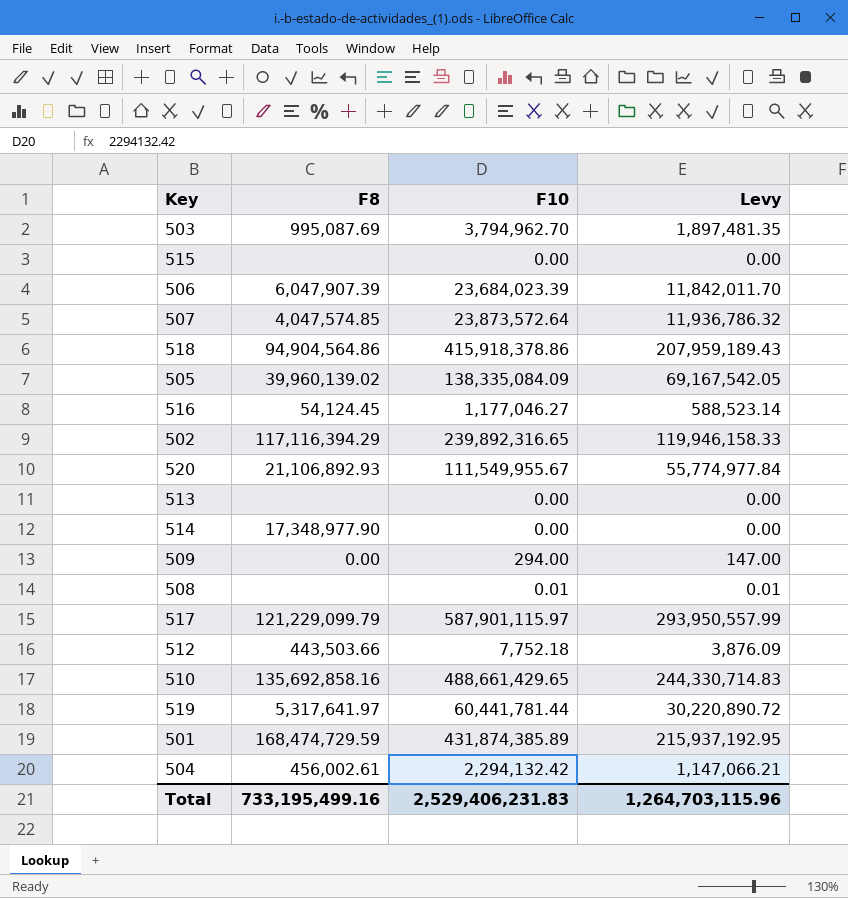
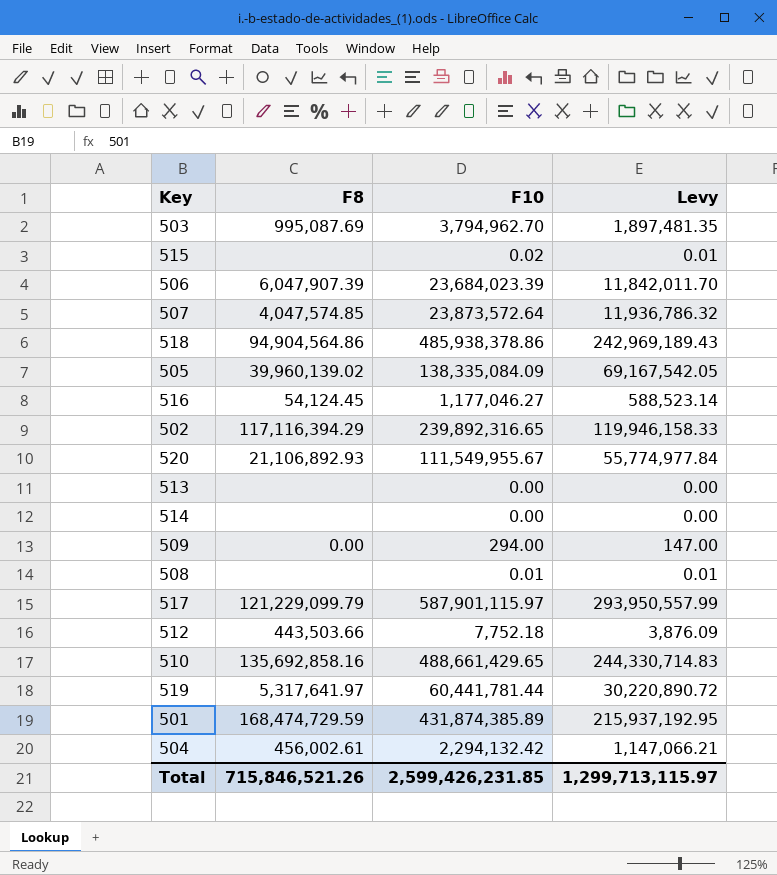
515 | F10: 0.00 -> 0.02
515 | Levy: 0.00 -> 0.01
518 | F10: 415,918,378.86 -> 485,938,378.86
518 | Levy: 207,959,189.43 -> 242,969,189.43
514 | F8: 17,348,977.90 -> none
Total | F8: 733,195,499.16 -> 715,846,521.26
Total | F10: 2,529,406,231.83 -> 2,599,426,231.85
Total | Levy: 1,264,703,115.96 -> 1,299,713,115.97

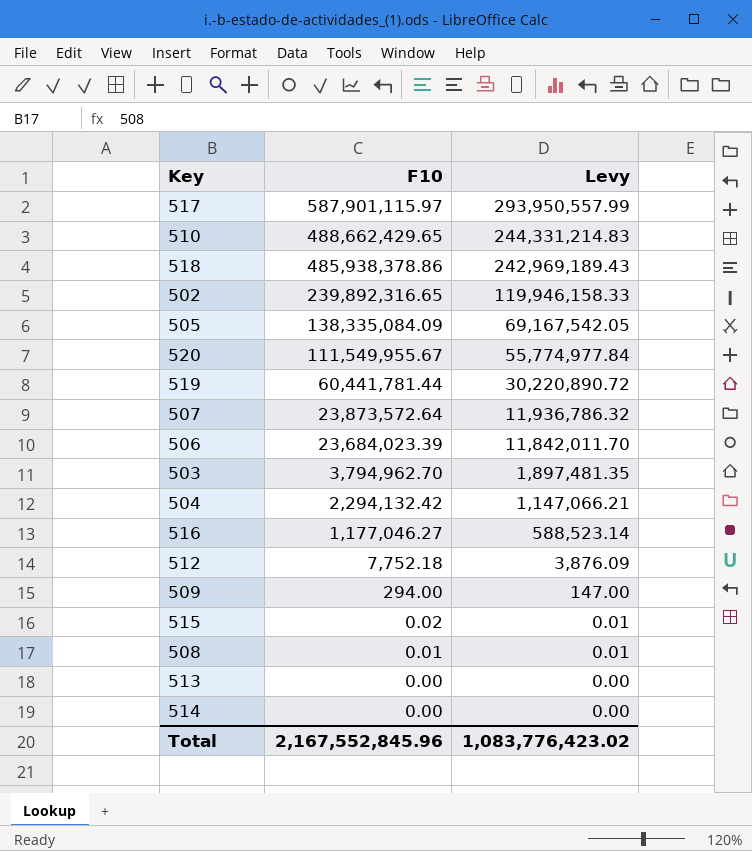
row order: none -> F10 descending
column F8 | position: 2 -> none
row 501: 168,474,729.59 | 431,874,385.89 | 215,937,192.95 -> none
510 | F10: 488,661,429.65 -> 488,662,429.65
510 | Levy: 244,330,714.83 -> 244,331,214.83
Total | F10: 2,599,426,231.85 -> 2,167,552,845.96
Total | Levy: 1,299,713,115.97 -> 1,083,776,423.02

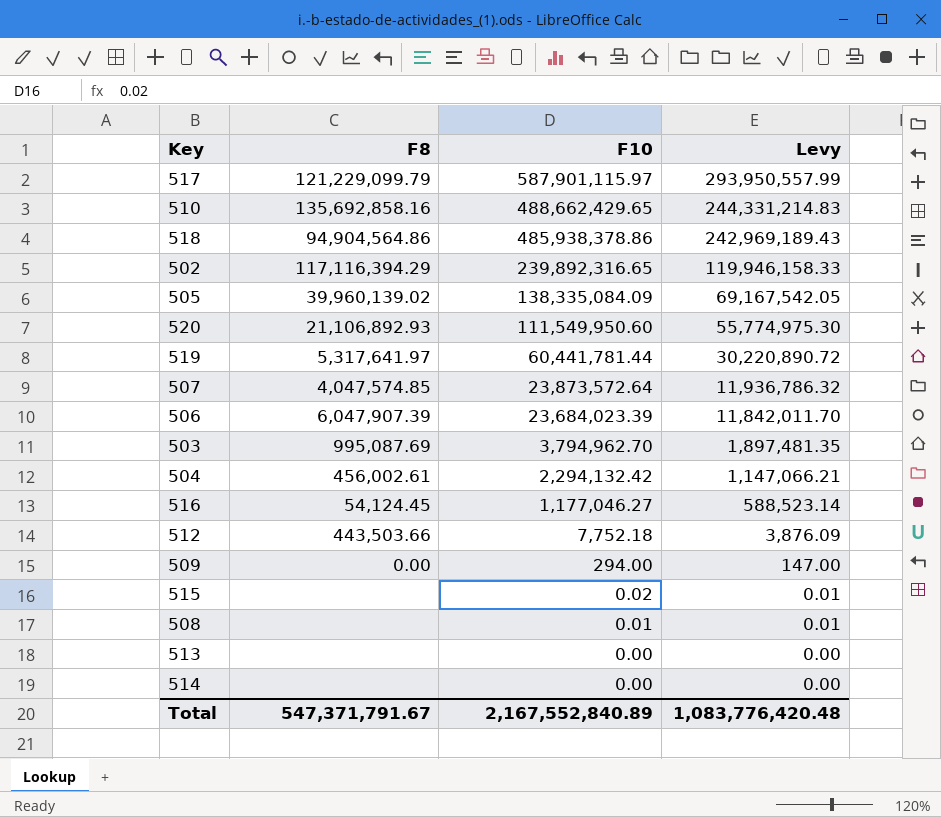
column F8 | position: none -> 2
520 | F10: 111,549,955.67 -> 111,549,950.60
520 | Levy: 55,774,977.84 -> 55,774,975.30
Total | F10: 2,167,552,845.96 -> 2,167,552,840.89
Total | Levy: 1,083,776,423.02 -> 1,083,776,420.48

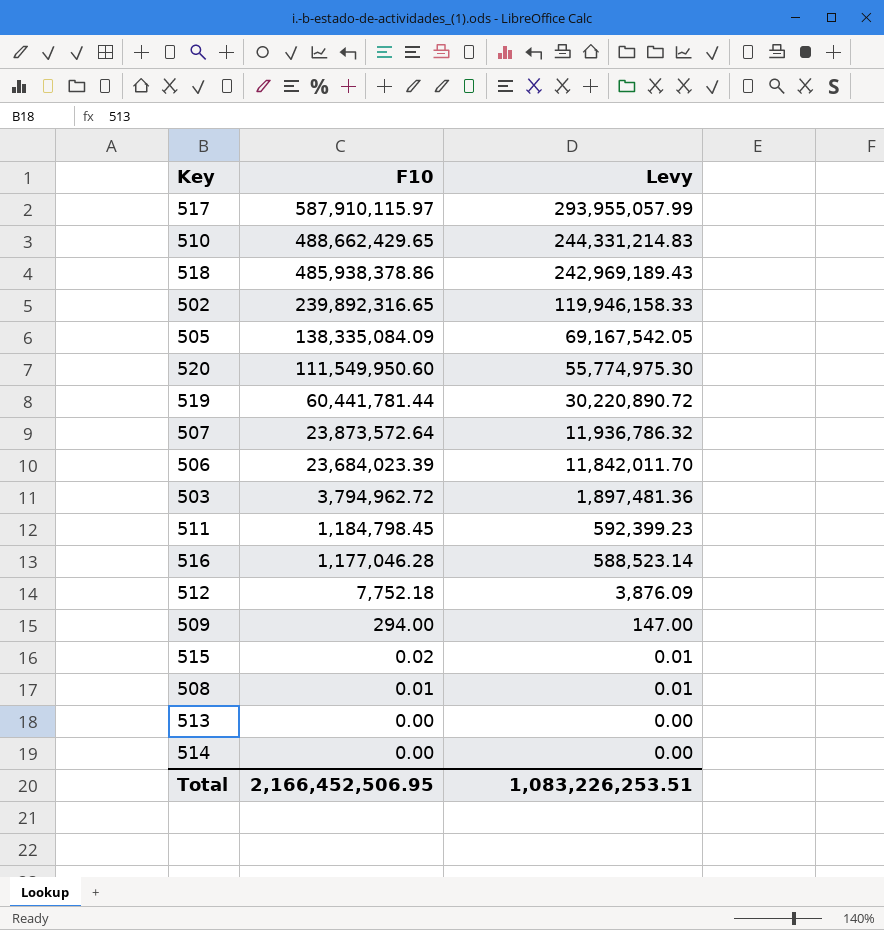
column F8 | position: 2 -> none
row 504: 456,002.61 | 2,294,132.42 | 1,147,066.21 -> none
517 | F10: 587,901,115.97 -> 587,910,115.97
517 | Levy: 293,950,557.99 -> 293,955,057.99
503 | F10: 3,794,962.70 -> 3,794,962.72
503 | Levy: 1,897,481.35 -> 1,897,481.36
row 511: none -> 1,184,798.45 | 592,399.23
516 | F10: 1,177,046.27 -> 1,177,046.28
Total | F10: 2,167,552,840.89 -> 2,166,452,506.95
Total | Levy: 1,083,776,420.48 -> 1,083,226,253.51

